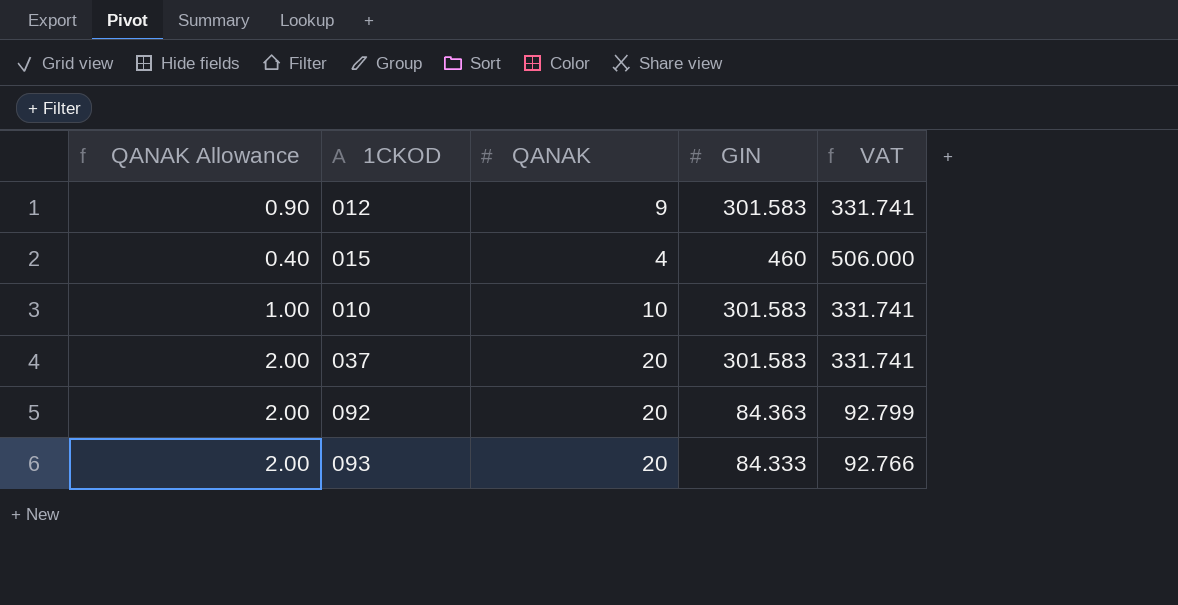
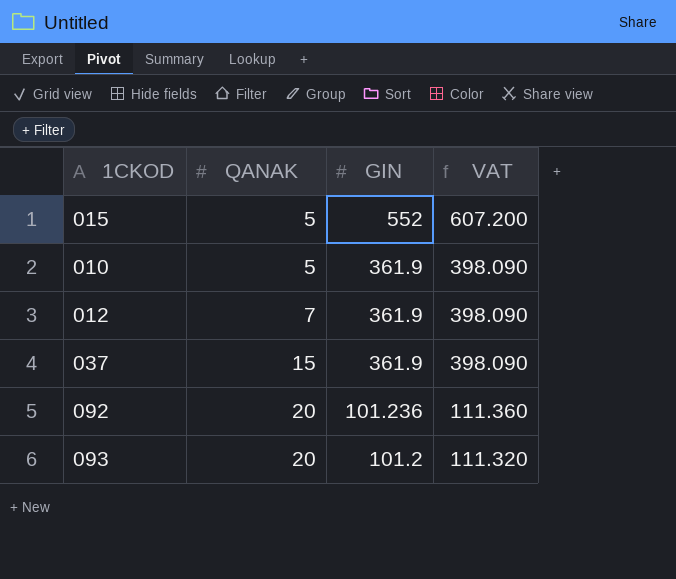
row order: none -> QANAK ascending
column QANAK Allowance | formula: [QANAK] * 0.1 -> none
015 | QANAK: 4 -> 5
015 | GIN: 460 -> 552
015 | VAT: 506.000 -> 607.200
010 | QANAK: 10 -> 5
010 | GIN: 301.583 -> 361.9
010 | VAT: 331.741 -> 398.090
012 | QANAK: 9 -> 7
012 | GIN: 301.583 -> 361.9
012 | VAT: 331.741 -> 398.090
037 | QANAK: 20 -> 15
037 | GIN: 301.583 -> 361.9
037 | VAT: 331.741 -> 398.090
092 | GIN: 84.363 -> 101.236
092 | VAT: 92.799 -> 111.360
093 | GIN: 84.333 -> 101.2
093 | VAT: 92.766 -> 111.320

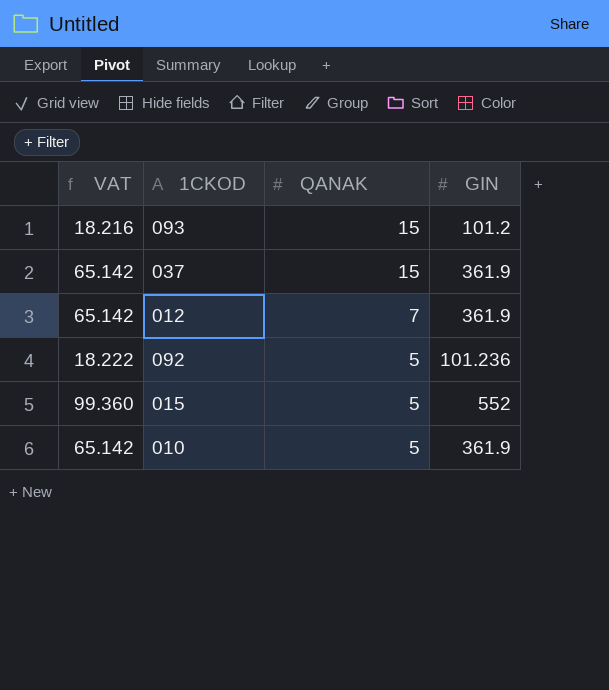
row order: QANAK ascending -> QANAK descending
column VAT | formula: [GIN] * 1.1 -> [GIN] * 0.18
column VAT | position: 4 -> 1
093 | QANAK: 20 -> 15
092 | QANAK: 20 -> 5

